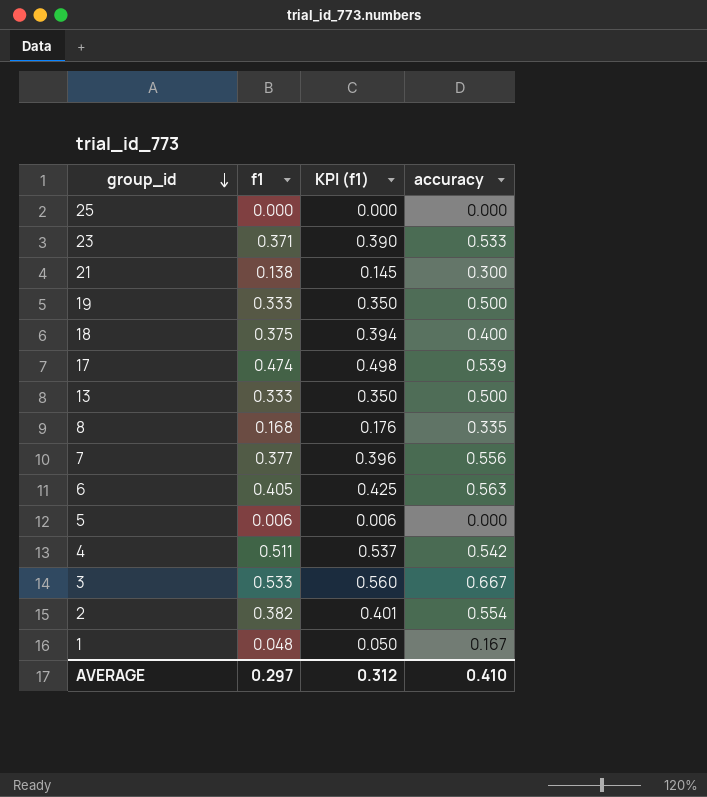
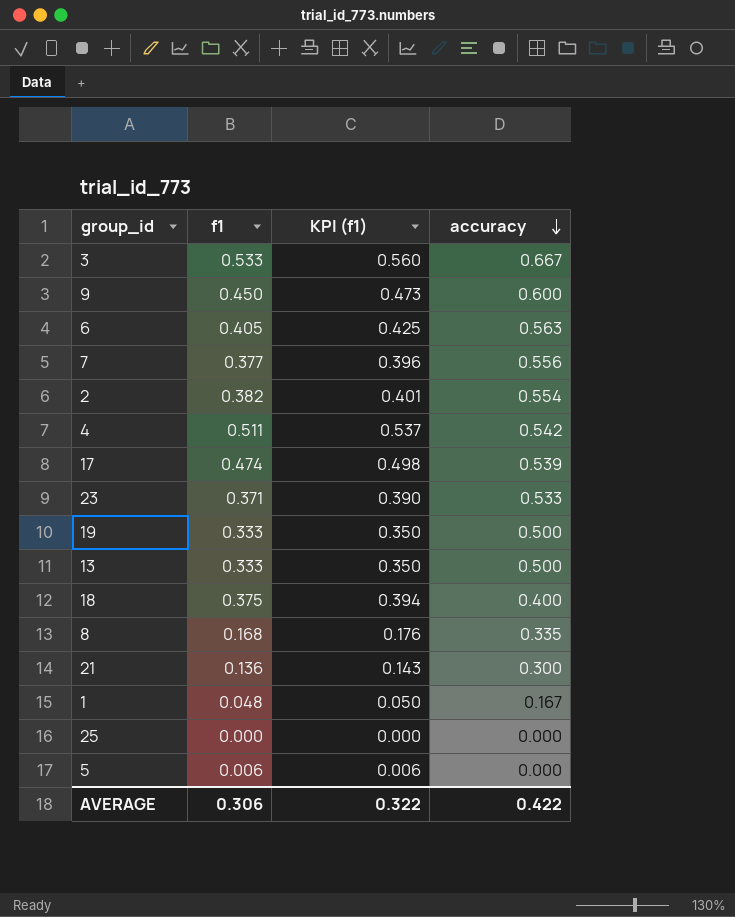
row order: group_id descending -> accuracy descending
row 9: none -> 0.450 | 0.473 | 0.600
21 | f1: 0.138 -> 0.136
21 | KPI (f1): 0.145 -> 0.143
AVERAGE | f1: 0.297 -> 0.306
AVERAGE | KPI (f1): 0.312 -> 0.322
AVERAGE | accuracy: 0.410 -> 0.422

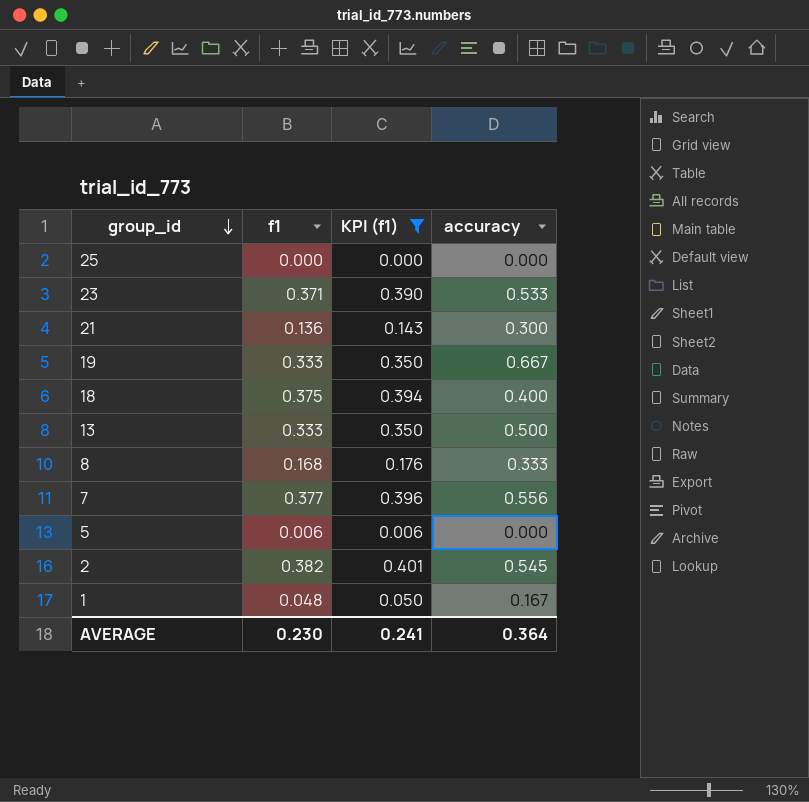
filter: none -> KPI (f1) <= 0.401
row order: accuracy descending -> group_id descending
19 | accuracy: 0.500 -> 0.667
8 | accuracy: 0.335 -> 0.333
2 | accuracy: 0.554 -> 0.545
AVERAGE | f1: 0.306 -> 0.230
AVERAGE | KPI (f1): 0.322 -> 0.241
AVERAGE | accuracy: 0.422 -> 0.364

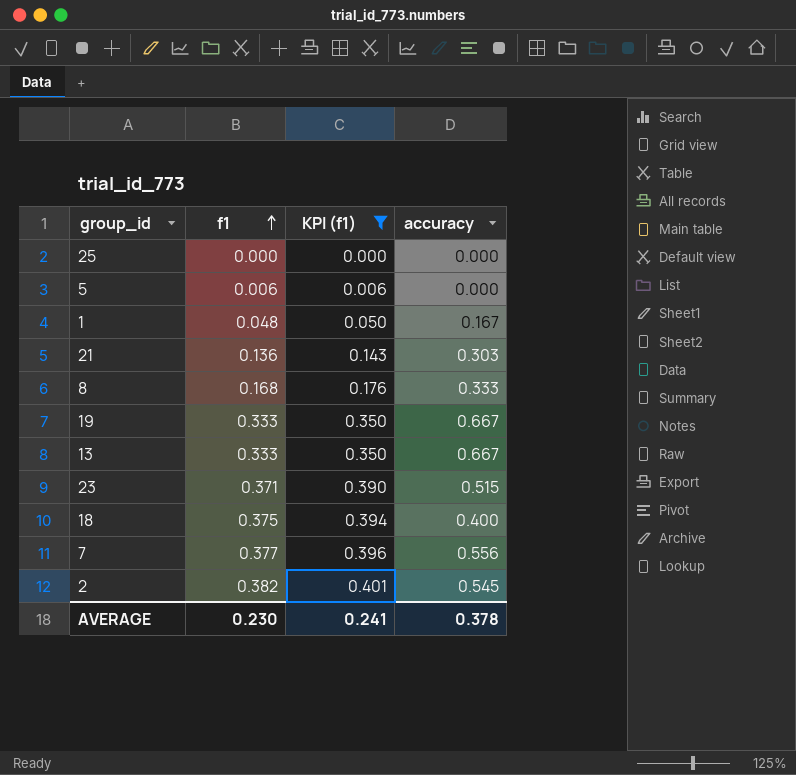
row order: group_id descending -> f1 ascending
21 | accuracy: 0.300 -> 0.303
13 | accuracy: 0.500 -> 0.667
23 | accuracy: 0.533 -> 0.515
AVERAGE | accuracy: 0.364 -> 0.378

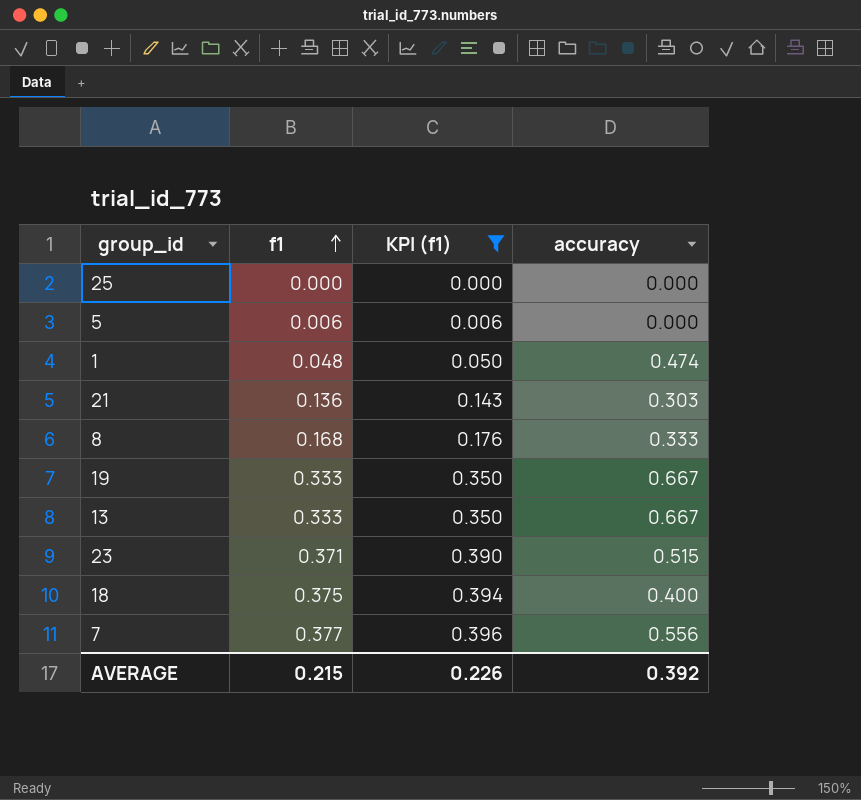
row 2: 0.382 | 0.401 | 0.545 -> none
1 | accuracy: 0.167 -> 0.474
AVERAGE | f1: 0.230 -> 0.215
AVERAGE | KPI (f1): 0.241 -> 0.226
AVERAGE | accuracy: 0.378 -> 0.392

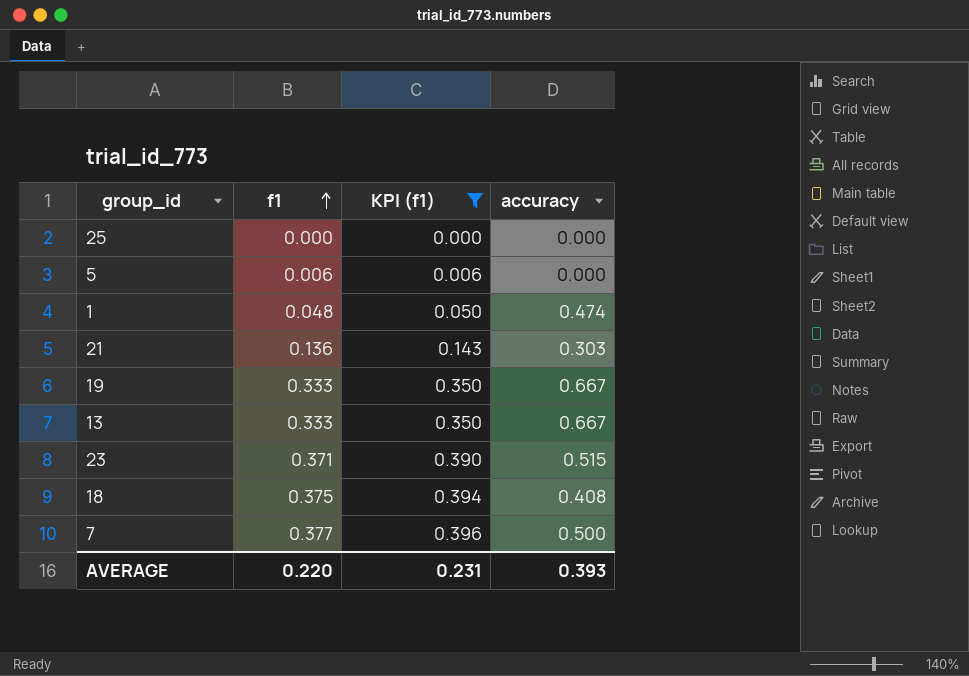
row 8: 0.168 | 0.176 | 0.333 -> none
18 | accuracy: 0.400 -> 0.408
7 | accuracy: 0.556 -> 0.500
AVERAGE | f1: 0.215 -> 0.220
AVERAGE | KPI (f1): 0.226 -> 0.231
AVERAGE | accuracy: 0.392 -> 0.393

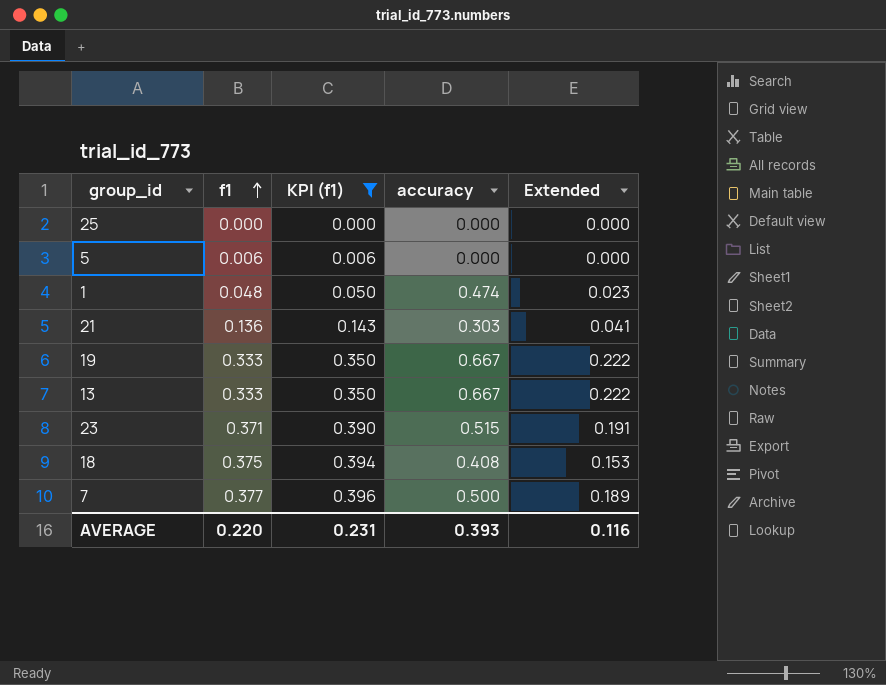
column Extended | formula: none -> [f1] * [accuracy]

